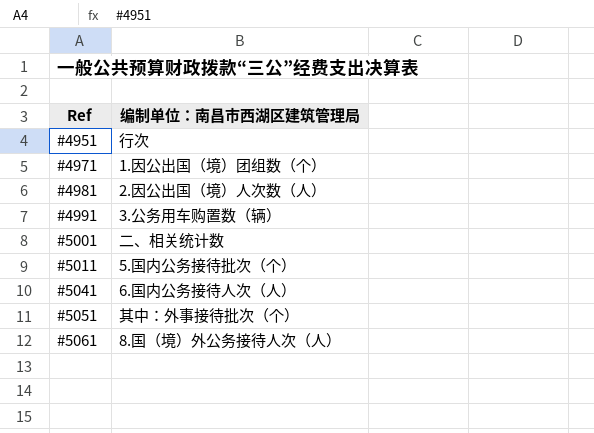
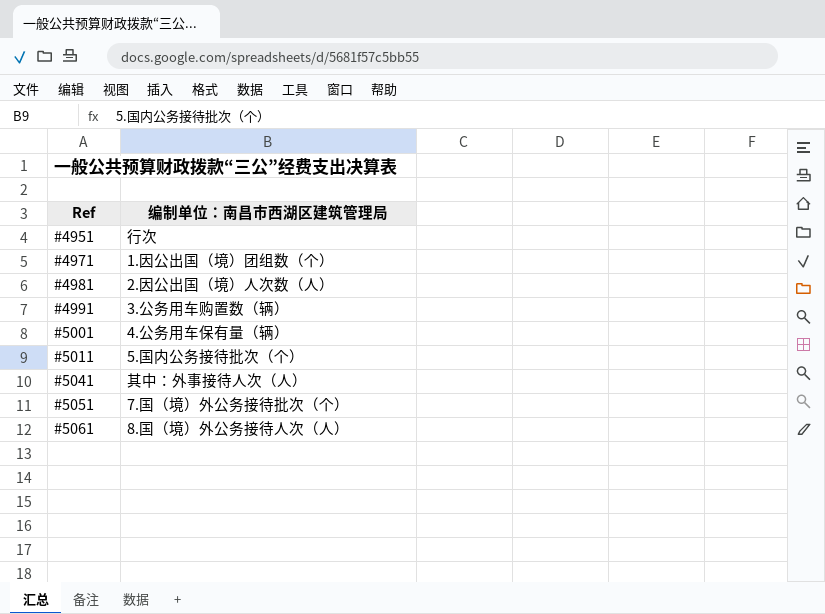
#5001 | 编制单位：南昌市西湖区建筑管理局: 二、相关统计数 -> 4.公务用车保有量（辆）
#5041 | 编制单位：南昌市西湖区建筑管理局: 6.国内公务接待人次（人） -> 其中：外事接待人次（人）
#5051 | 编制单位：南昌市西湖区建筑管理局: 其中：外事接待批次（个） -> 7.国（境）外公务接待批次（个）

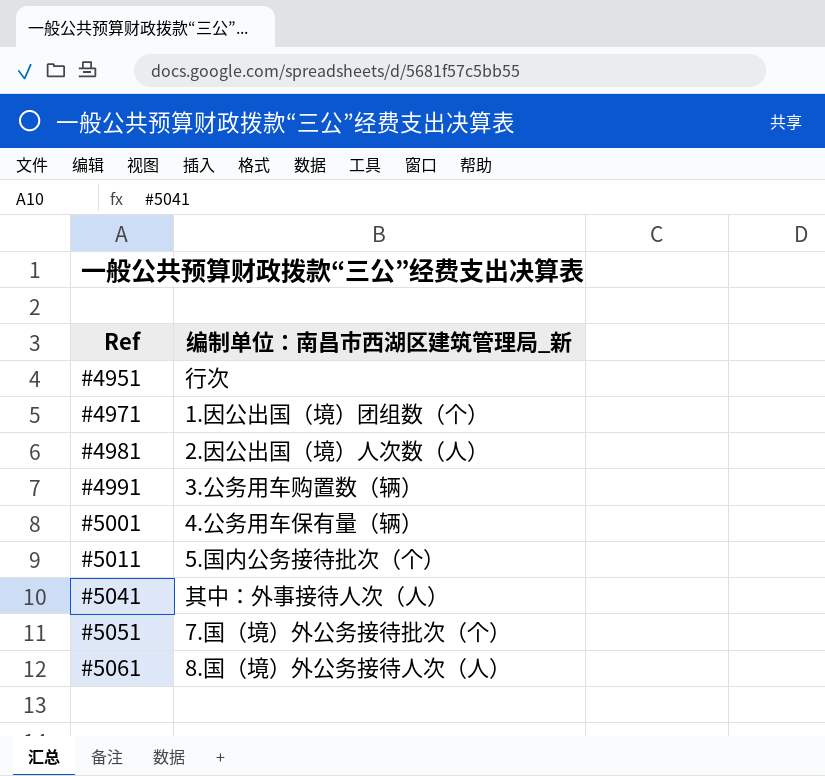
column name: 编制单位：南昌市西湖区建筑管理局 -> 编制单位：南昌市西湖区建筑管理局_新

